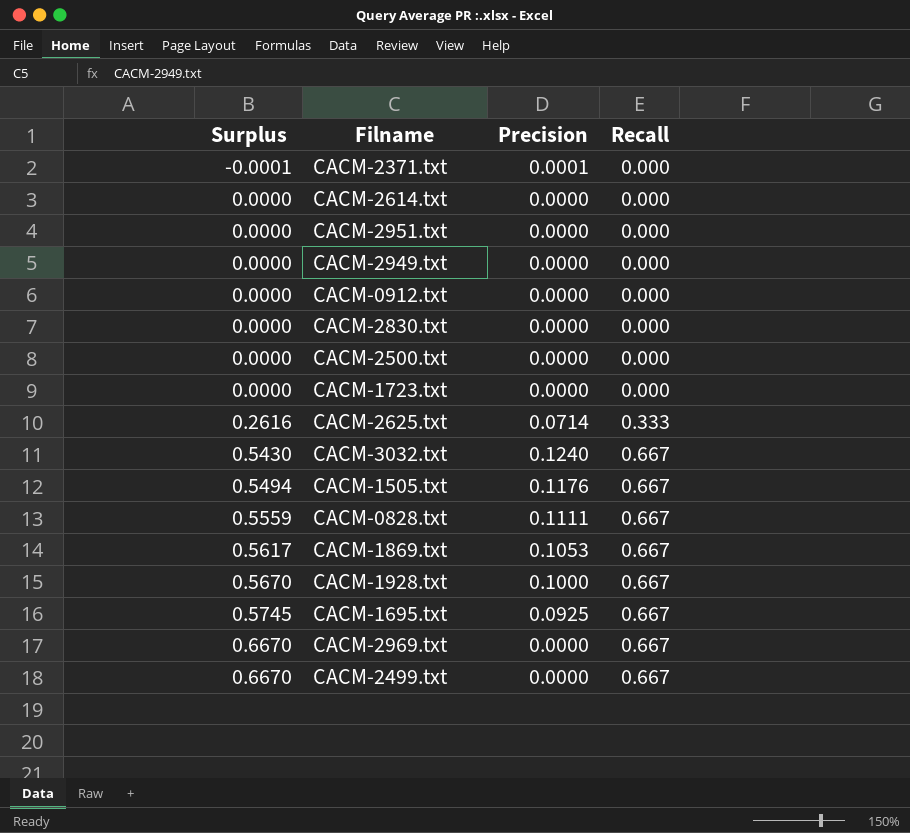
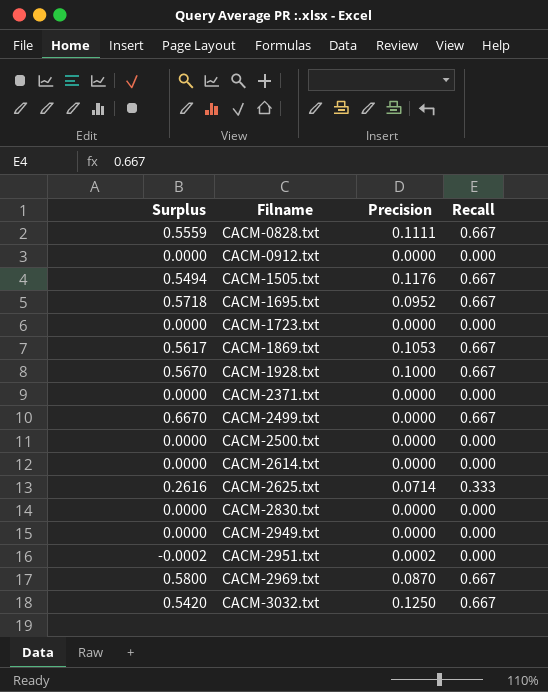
row order: Surplus ascending -> Filname ascending
CACM-1695.txt | Surplus: 0.5745 -> 0.5718
CACM-1695.txt | Precision: 0.0925 -> 0.0952
CACM-2371.txt | Surplus: -0.0001 -> 0.0000
CACM-2371.txt | Precision: 0.0001 -> 0.0000
CACM-2951.txt | Surplus: 0.0000 -> -0.0002
CACM-2951.txt | Precision: 0.0000 -> 0.0002
CACM-2969.txt | Surplus: 0.6670 -> 0.5800
CACM-2969.txt | Precision: 0.0000 -> 0.0870
CACM-3032.txt | Surplus: 0.5430 -> 0.5420
CACM-3032.txt | Precision: 0.1240 -> 0.1250

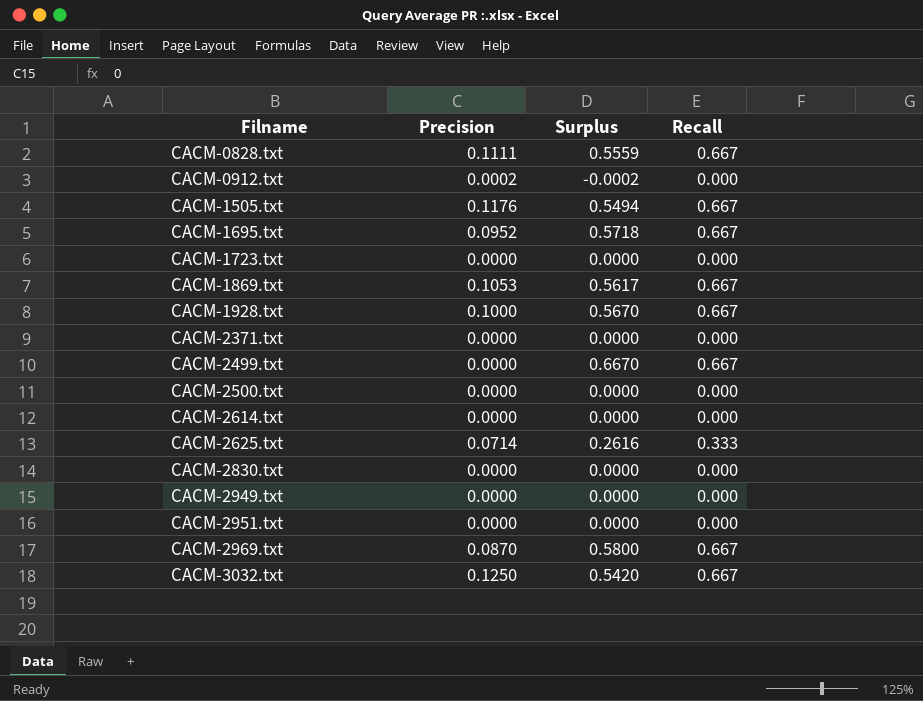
column Surplus | position: 1 -> 3
CACM-0912.txt | Precision: 0.0000 -> 0.0002
CACM-0912.txt | Surplus: 0.0000 -> -0.0002
CACM-2951.txt | Precision: 0.0002 -> 0.0000
CACM-2951.txt | Surplus: -0.0002 -> 0.0000

